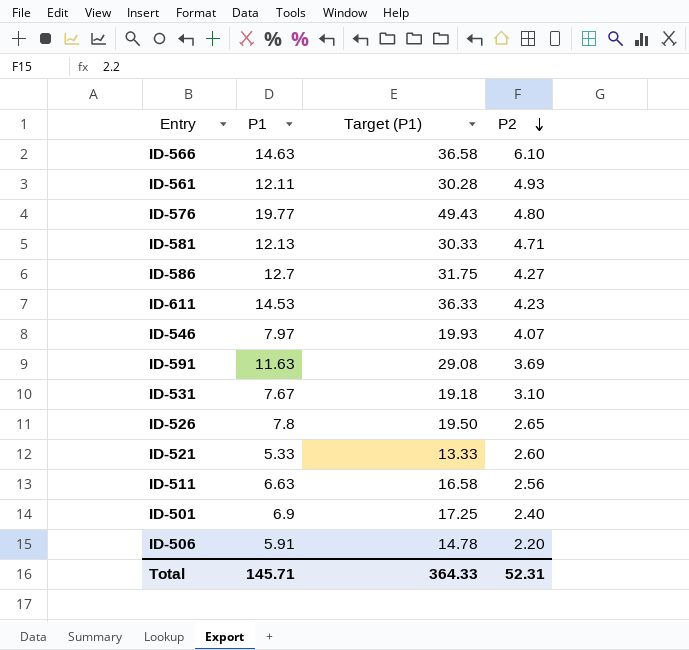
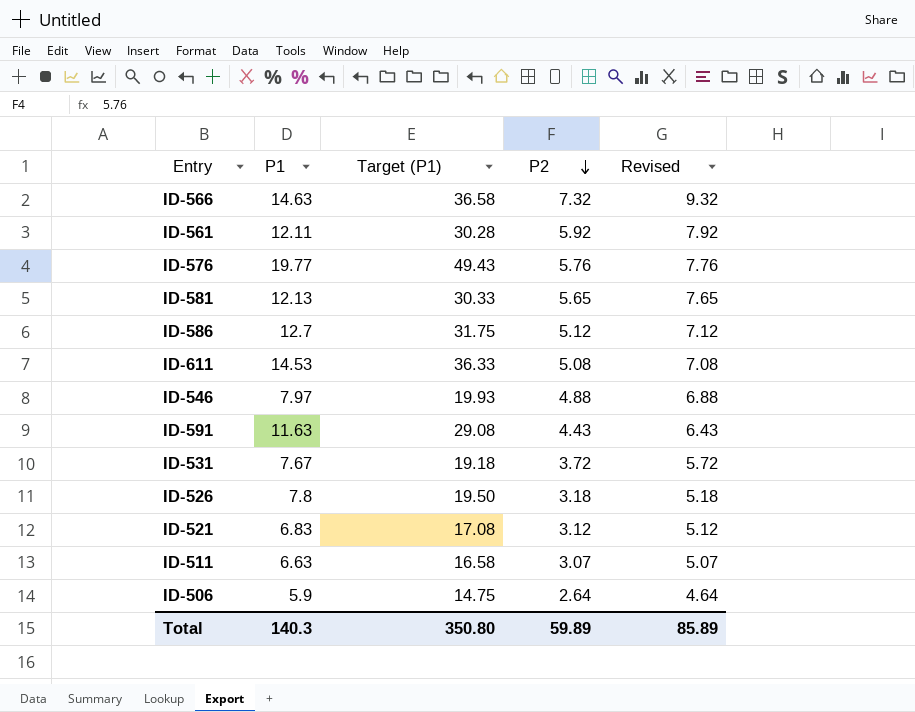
column Revised | formula: none -> [P2] + 2
row ID-501: 6.9 | 17.25 | 2.40 -> none
ID-566 | P2: 6.10 -> 7.32
ID-561 | P2: 4.93 -> 5.92
ID-576 | P2: 4.80 -> 5.76
ID-581 | P2: 4.71 -> 5.65
ID-586 | P2: 4.27 -> 5.12
ID-611 | P2: 4.23 -> 5.08
ID-546 | P2: 4.07 -> 4.88
ID-591 | P2: 3.69 -> 4.43
ID-531 | P2: 3.10 -> 3.72
ID-526 | P2: 2.65 -> 3.18
ID-521 | P1: 5.33 -> 6.83
ID-521 | Target (P1): 13.33 -> 17.08
ID-521 | P2: 2.60 -> 3.12
ID-511 | P2: 2.56 -> 3.07
ID-506 | P1: 5.91 -> 5.9
ID-506 | Target (P1): 14.78 -> 14.75
ID-506 | P2: 2.20 -> 2.64
Total | P1: 145.71 -> 140.3
Total | Target (P1): 364.33 -> 350.80
Total | P2: 52.31 -> 59.89

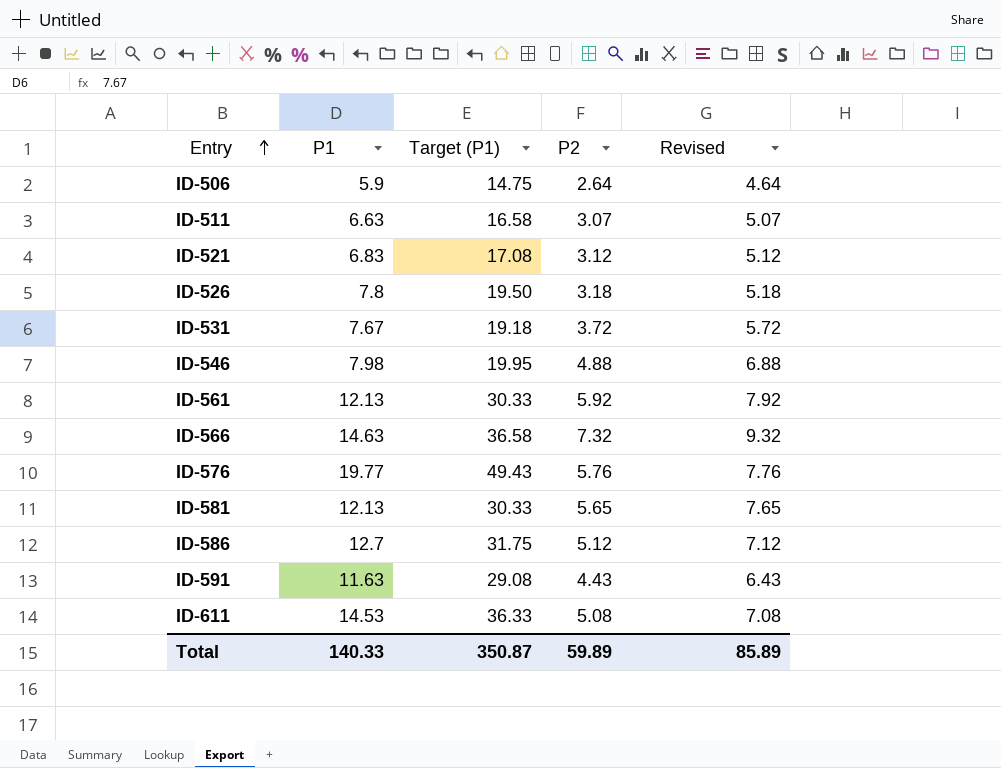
row order: P2 descending -> Entry ascending
ID-546 | P1: 7.97 -> 7.98
ID-546 | Target (P1): 19.93 -> 19.95
ID-561 | P1: 12.11 -> 12.13
ID-561 | Target (P1): 30.28 -> 30.33
Total | P1: 140.3 -> 140.33
Total | Target (P1): 350.80 -> 350.87

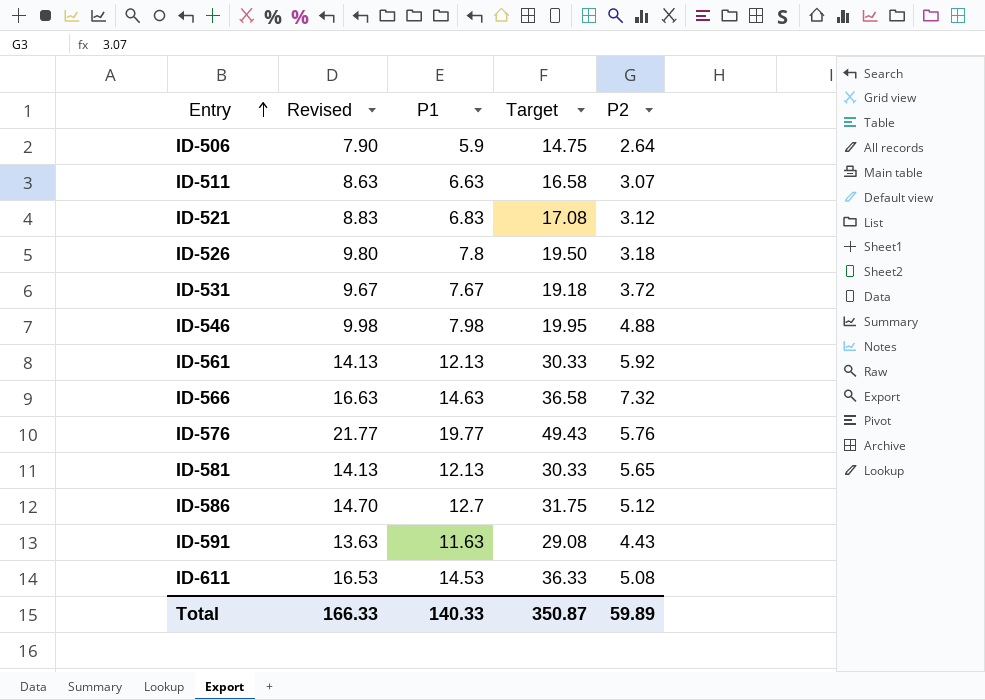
column Revised | formula: [P2] + 2 -> [P1] + 2
column Revised | position: 5 -> 2
column name: Target (P1) -> Target
Total | Revised: 85.89 -> 166.33

